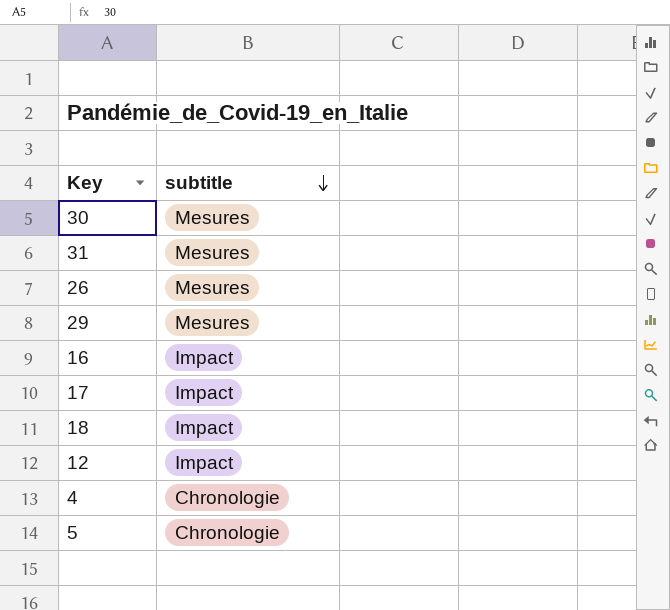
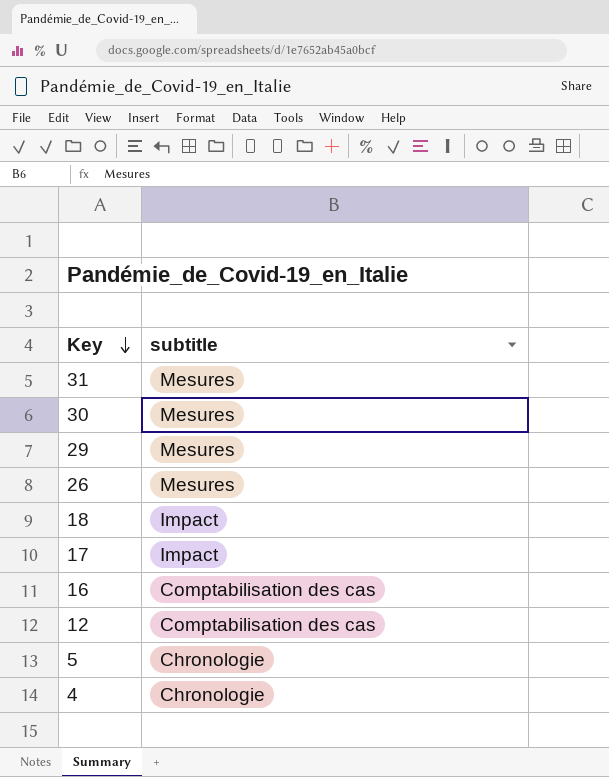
row order: subtitle descending -> Key descending
16 | subtitle: Impact -> Comptabilisation des cas
12 | subtitle: Impact -> Comptabilisation des cas

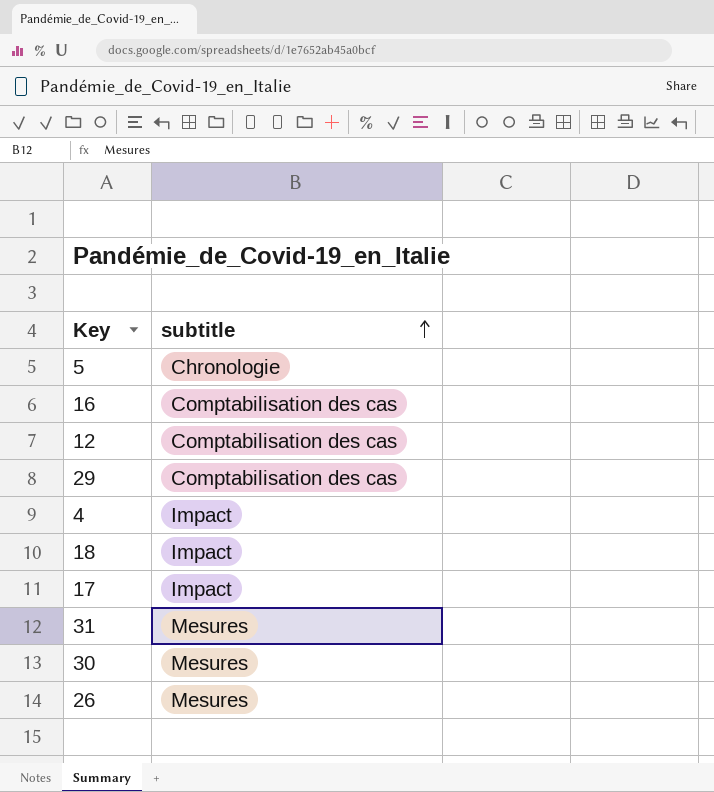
row order: Key descending -> subtitle ascending
29 | subtitle: Mesures -> Comptabilisation des cas
4 | subtitle: Chronologie -> Impact

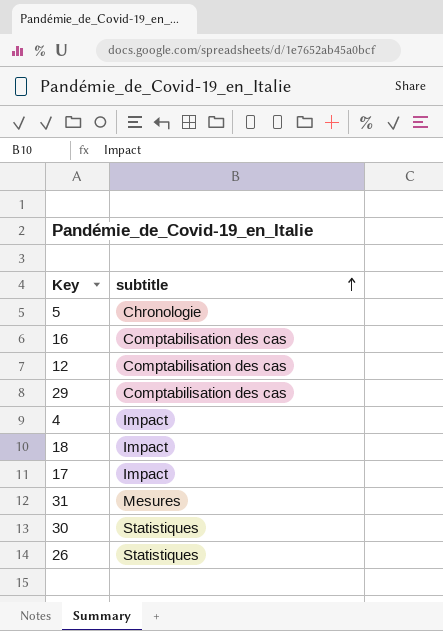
30 | subtitle: Mesures -> Statistiques
26 | subtitle: Mesures -> Statistiques

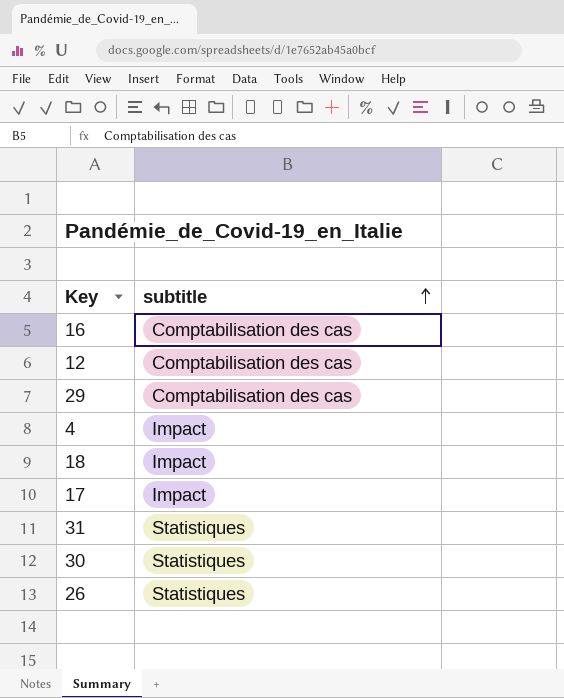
row 5: Chronologie -> none
31 | subtitle: Mesures -> Statistiques

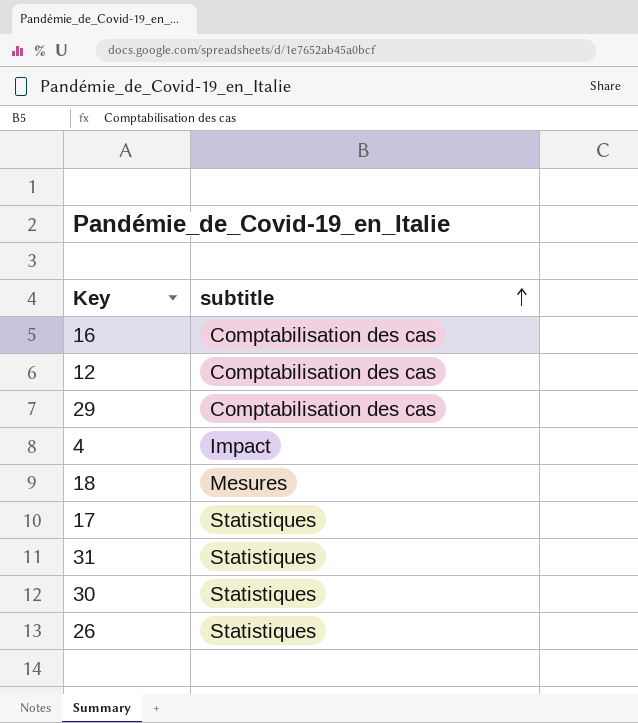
18 | subtitle: Impact -> Mesures
17 | subtitle: Impact -> Statistiques

